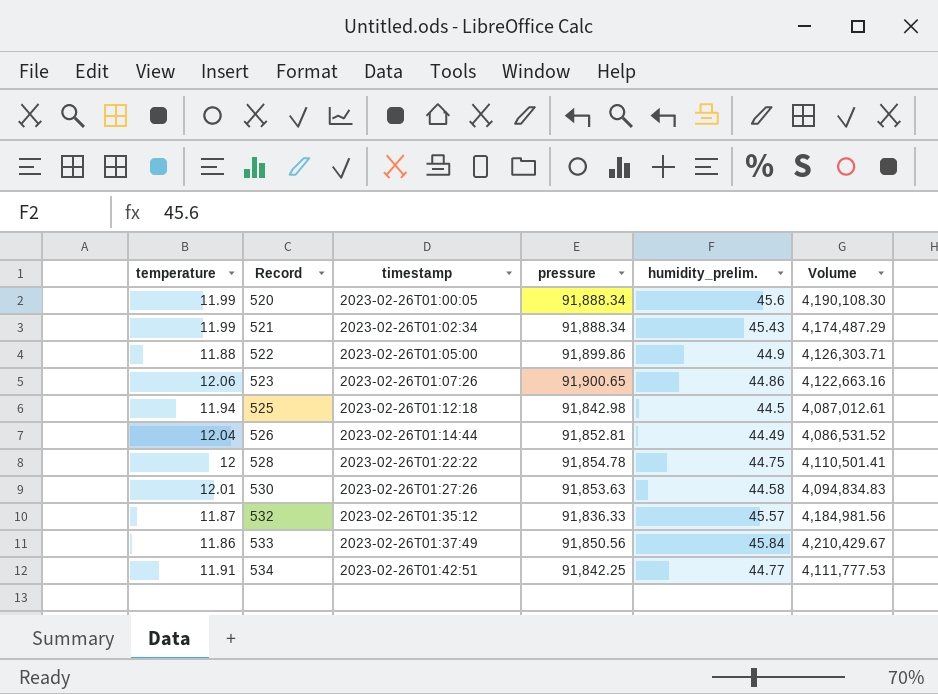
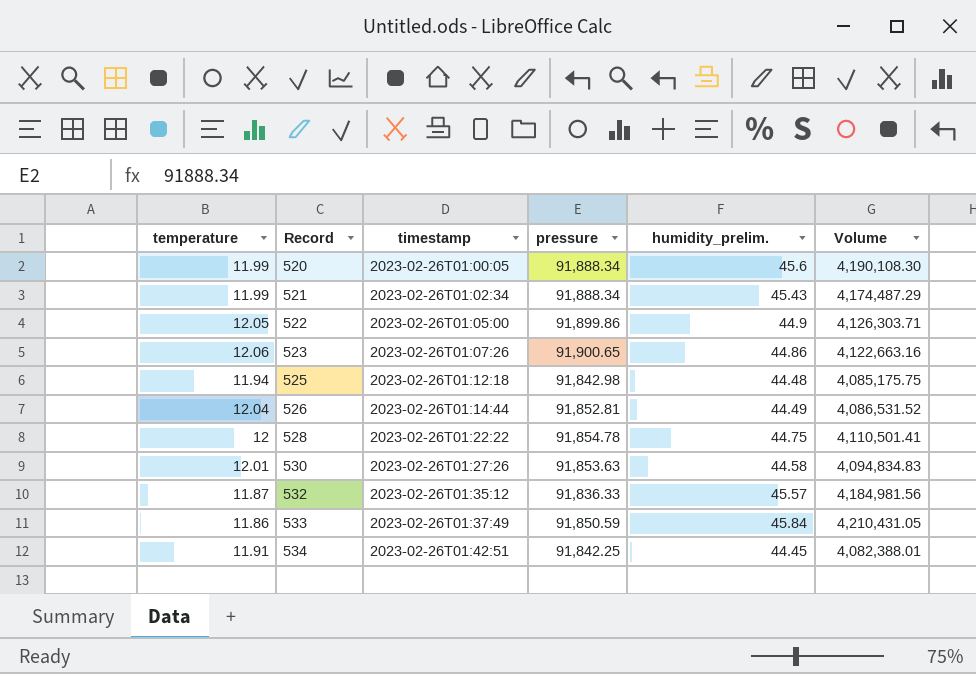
522 | temperature: 11.88 -> 12.05
525 | humidity_prelim.: 44.5 -> 44.48
525 | Volume: 4,087,012.61 -> 4,085,175.75
533 | pressure: 91,850.56 -> 91,850.59
533 | Volume: 4,210,429.67 -> 4,210,431.05
534 | humidity_prelim.: 44.77 -> 44.45
534 | Volume: 4,111,777.53 -> 4,082,388.01

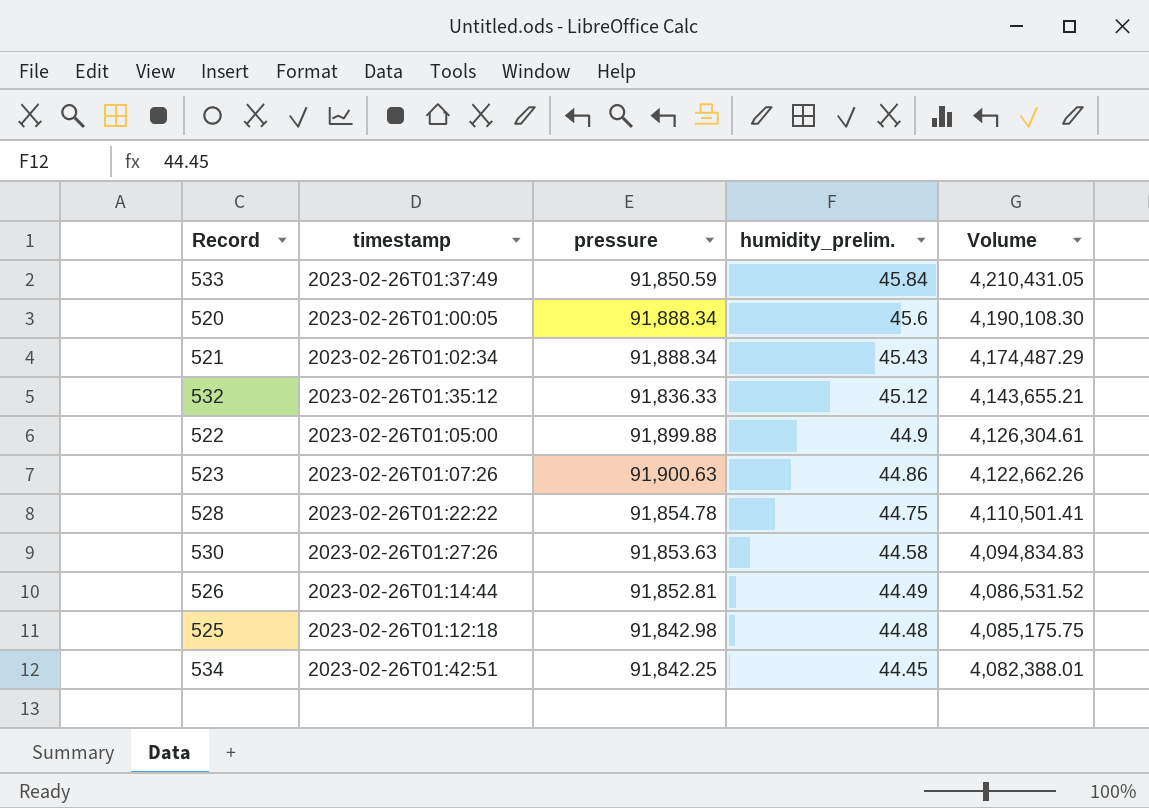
row order: Record ascending -> humidity_prelim. descending
column temperature | position: 1 -> none
532 | humidity_prelim.: 45.57 -> 45.12
532 | Volume: 4,184,981.56 -> 4,143,655.21
522 | pressure: 91,899.86 -> 91,899.88
522 | Volume: 4,126,303.71 -> 4,126,304.61
523 | pressure: 91,900.65 -> 91,900.63
523 | Volume: 4,122,663.16 -> 4,122,662.26

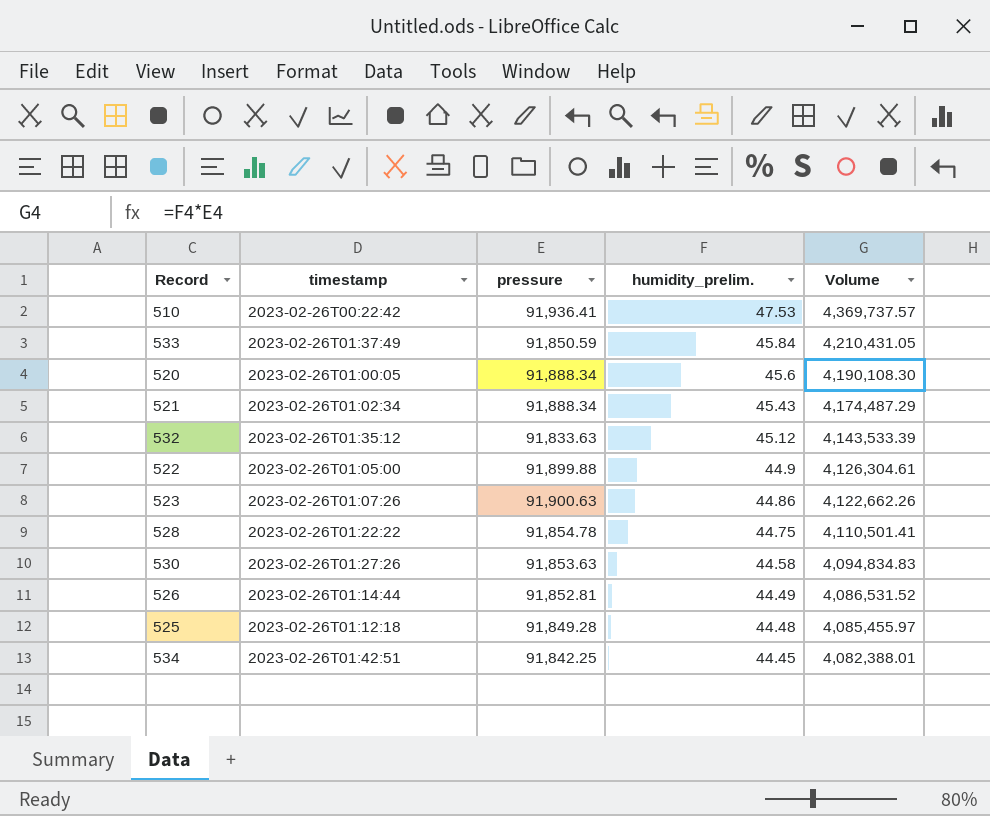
row 510: none -> 2023-02-26T00:22:42 | 91,936.41 | 47.53 | 4,369,737.57
532 | pressure: 91,836.33 -> 91,833.63
532 | Volume: 4,143,655.21 -> 4,143,533.39
525 | pressure: 91,842.98 -> 91,849.28
525 | Volume: 4,085,175.75 -> 4,085,455.97

